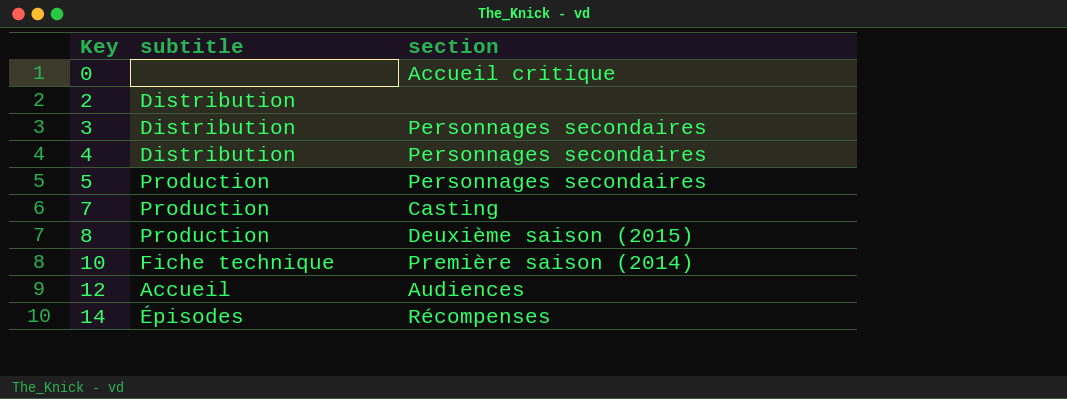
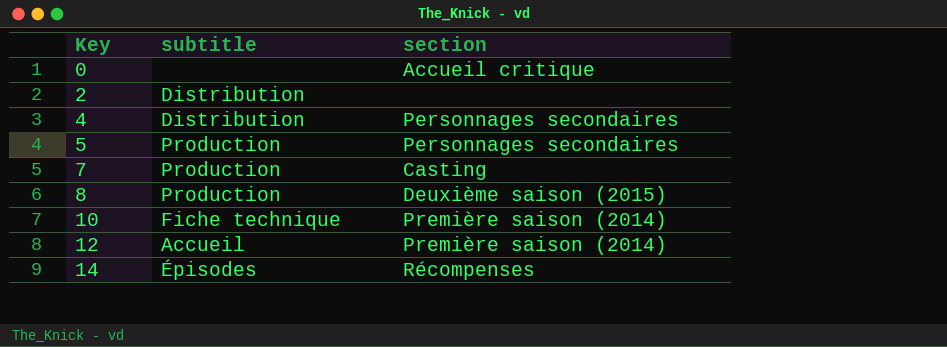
row 3: Distribution | Personnages secondaires -> none
12 | section: Audiences -> Première saison (2014)

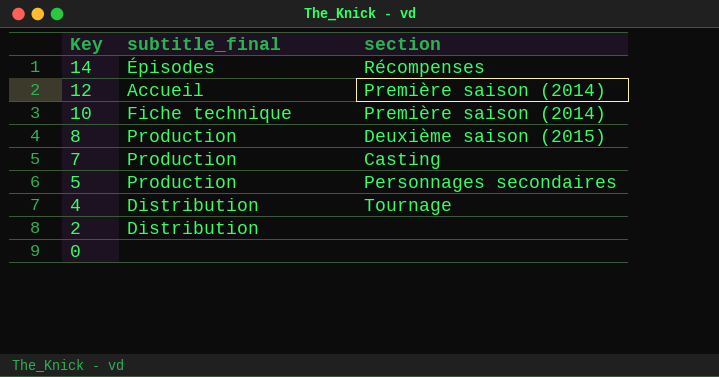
row order: Key ascending -> Key descending
column name: subtitle -> subtitle_final
4 | section: Personnages secondaires -> Tournage
0 | section: Accueil critique -> none

